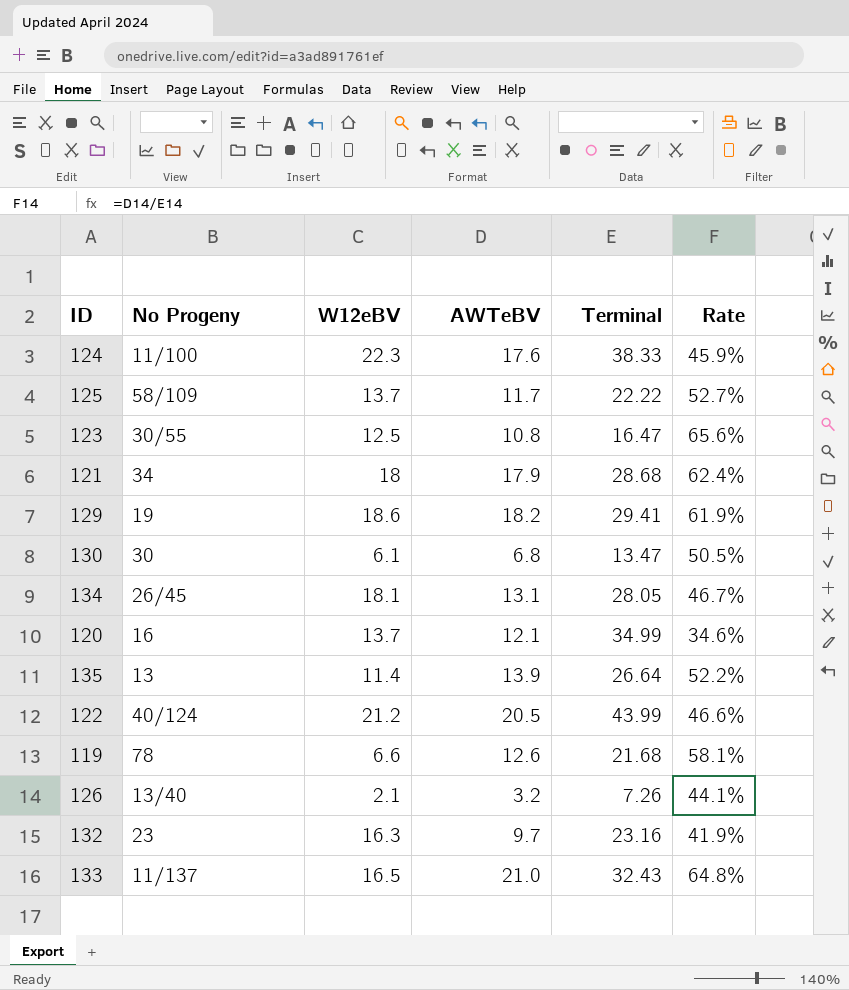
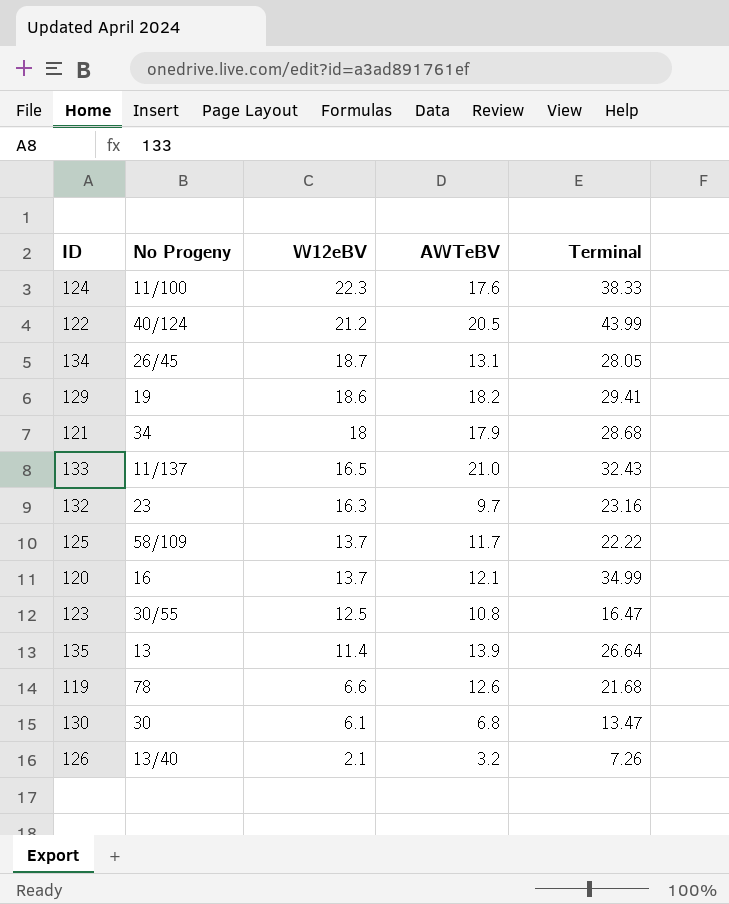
row order: none -> W12eBV descending
column Rate | formula: [AWTeBV] / [Terminal] -> none
134 | W12eBV: 18.1 -> 18.7

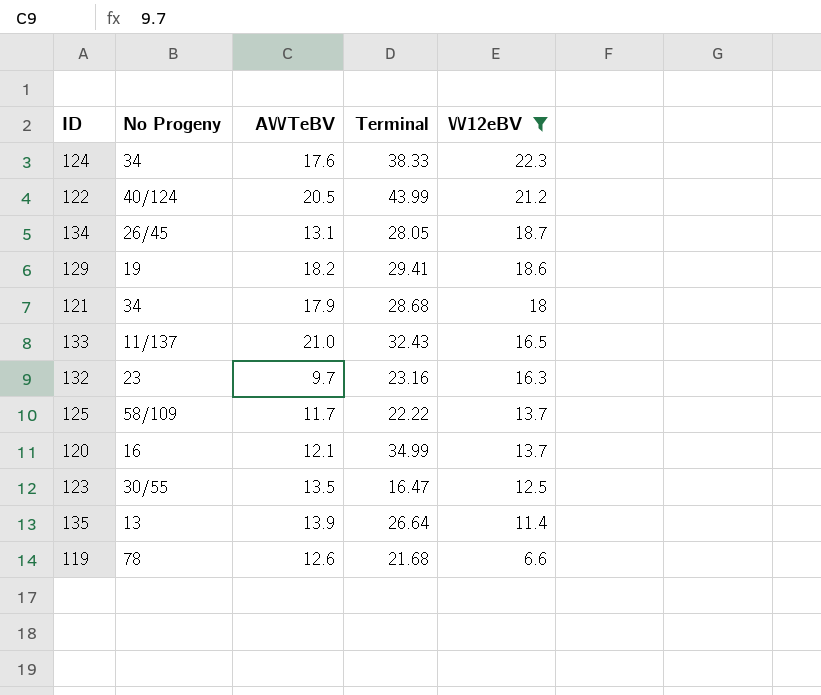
filter: none -> W12eBV >= 6.6
column W12eBV | position: 3 -> 5
124 | No Progeny: 11/100 -> 34
123 | AWTeBV: 10.8 -> 13.5

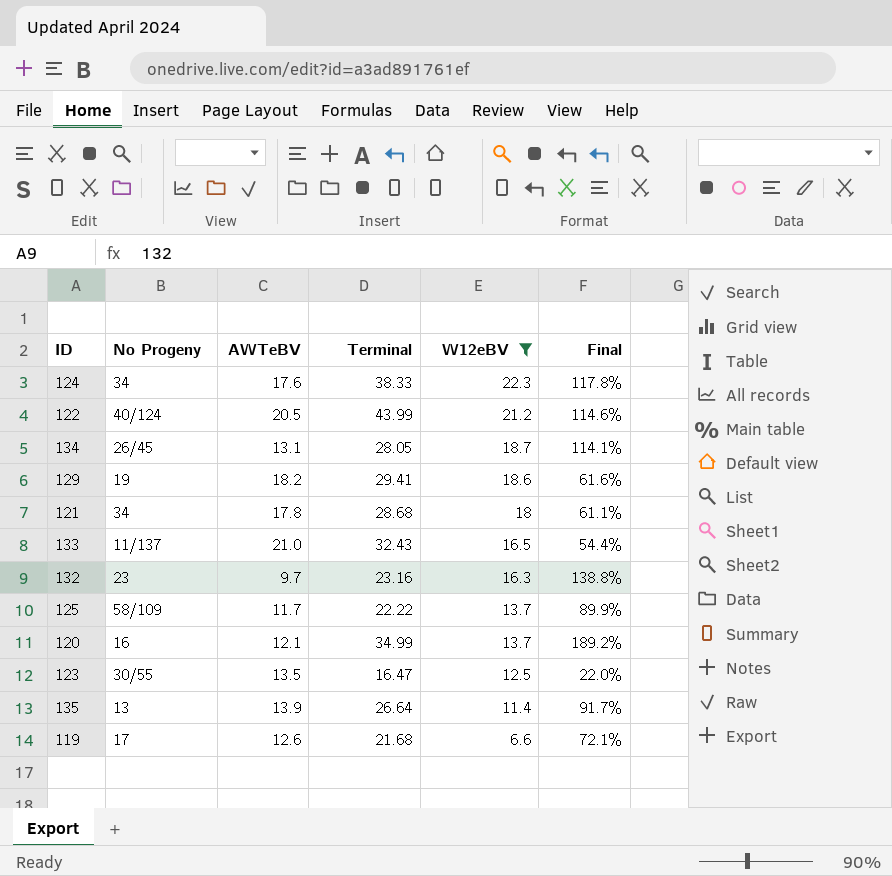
column Final | formula: none -> ([Terminal] - [AWTeBV]) / [AWTeBV]
121 | AWTeBV: 17.9 -> 17.8
119 | No Progeny: 78 -> 17

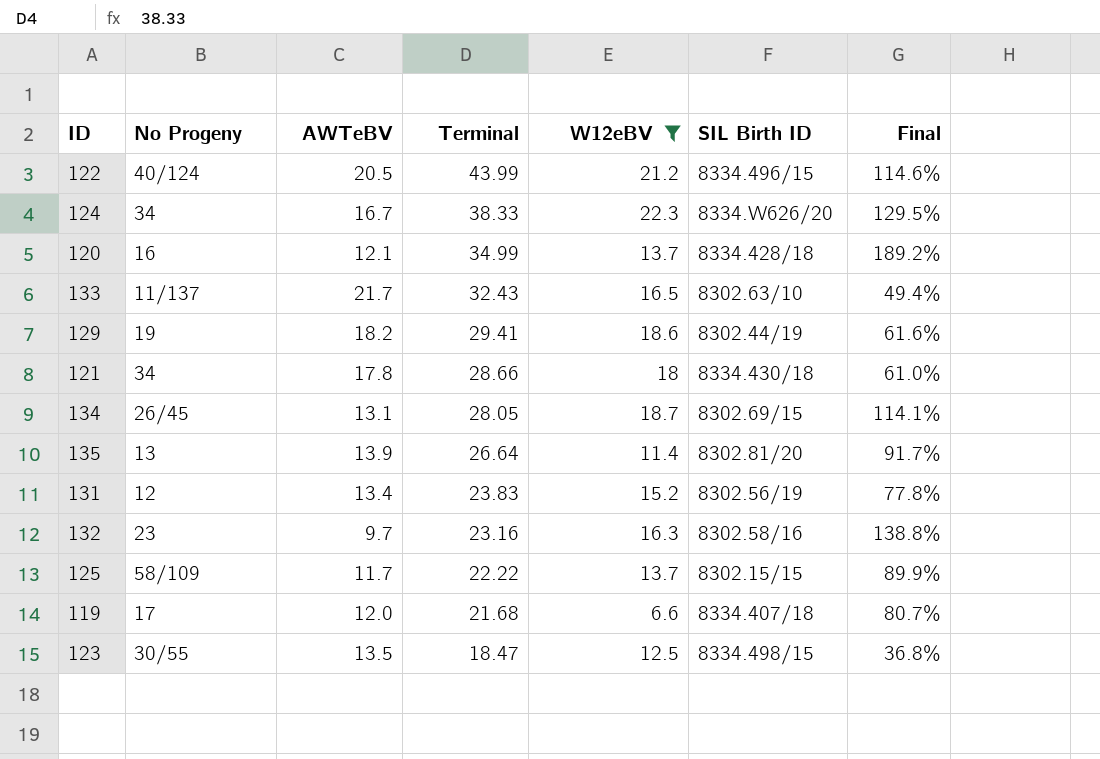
row order: W12eBV descending -> Terminal descending
column SIL Birth ID | position: none -> 6
124 | AWTeBV: 17.6 -> 16.7
124 | Final: 117.8% -> 129.5%
133 | AWTeBV: 21.0 -> 21.7
133 | Final: 54.4% -> 49.4%
121 | Terminal: 28.68 -> 28.66
121 | Final: 61.1% -> 61.0%
row 131: none -> 12 | 13.4 | 23.83 | 15.2 | 8302.56/19 | 77.8%
119 | AWTeBV: 12.6 -> 12.0
119 | Final: 72.1% -> 80.7%
123 | Terminal: 16.47 -> 18.47
123 | Final: 22.0% -> 36.8%

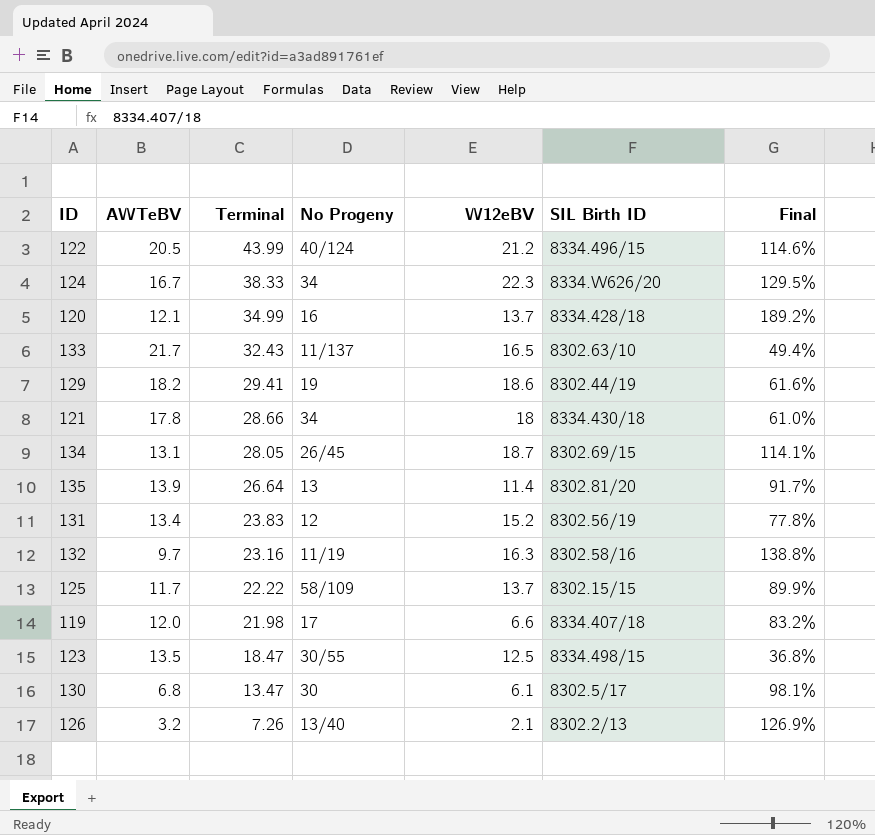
filter: W12eBV >= 6.6 -> none
column No Progeny | position: 2 -> 4
132 | No Progeny: 23 -> 11/19
119 | Terminal: 21.68 -> 21.98
119 | Final: 80.7% -> 83.2%

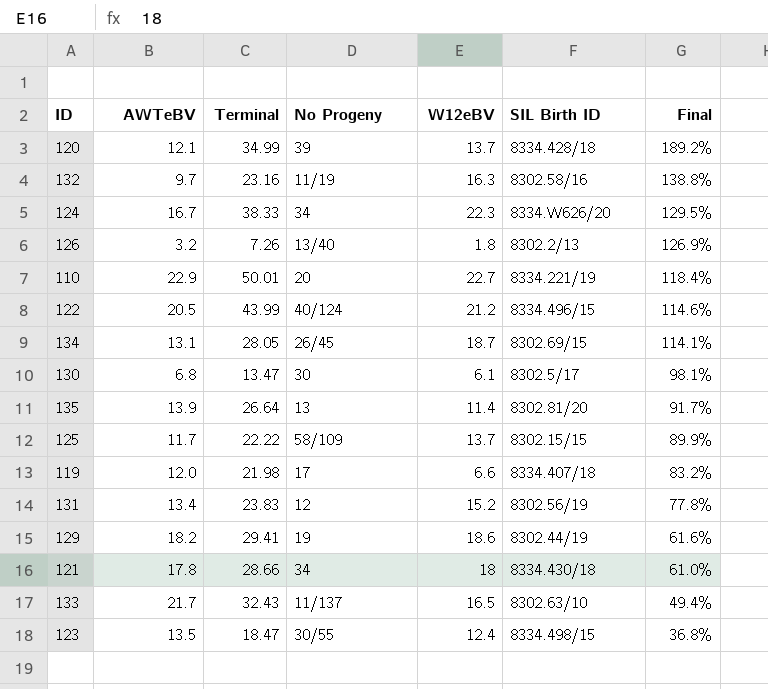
row order: Terminal descending -> Final descending
120 | No Progeny: 16 -> 39
126 | W12eBV: 2.1 -> 1.8
row 110: none -> 22.9 | 50.01 | 20 | 22.7 | 8334.221/19 | 118.4%
123 | W12eBV: 12.5 -> 12.4

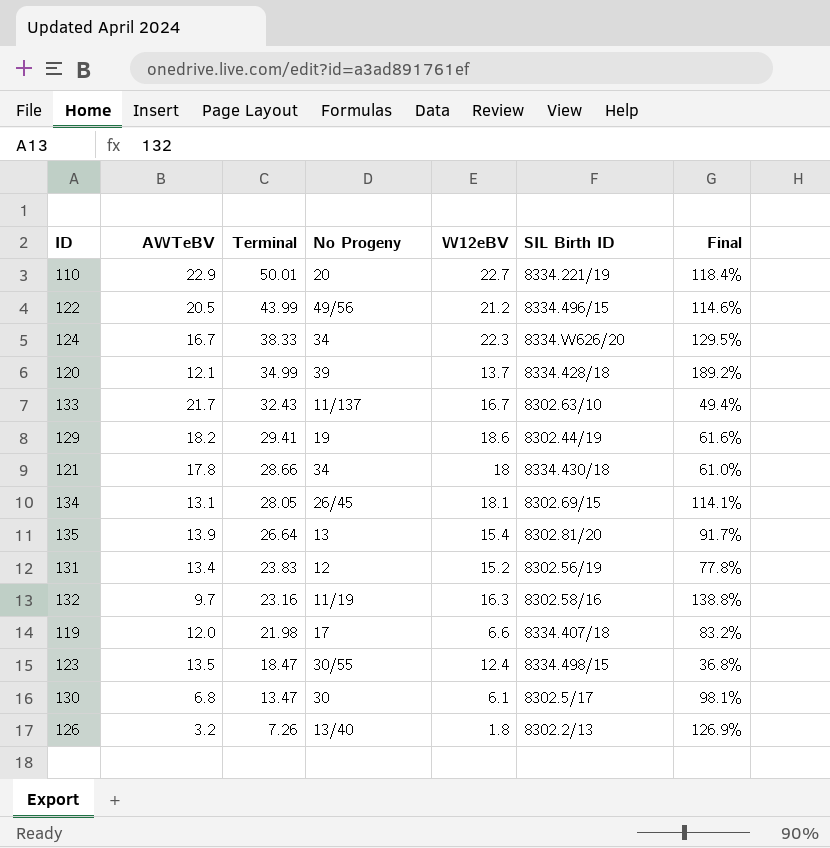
row order: Final descending -> Terminal descending
row 125: 11.7 | 22.22 | 58/109 | 13.7 | 8302.15/15 | 89.9% -> none
122 | No Progeny: 40/124 -> 49/56
133 | W12eBV: 16.5 -> 16.7
134 | W12eBV: 18.7 -> 18.1
135 | W12eBV: 11.4 -> 15.4

